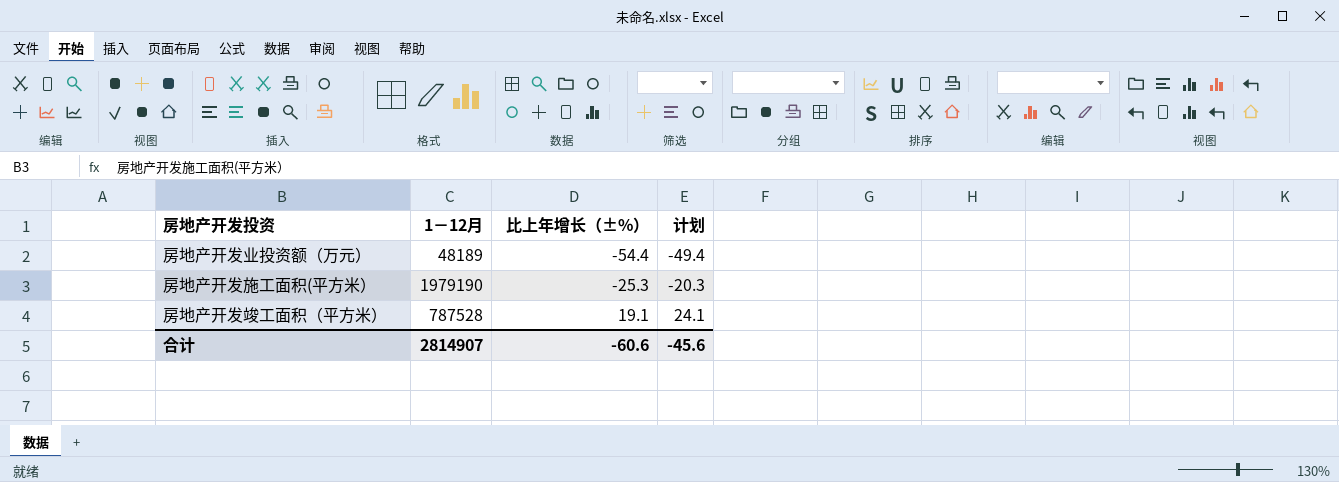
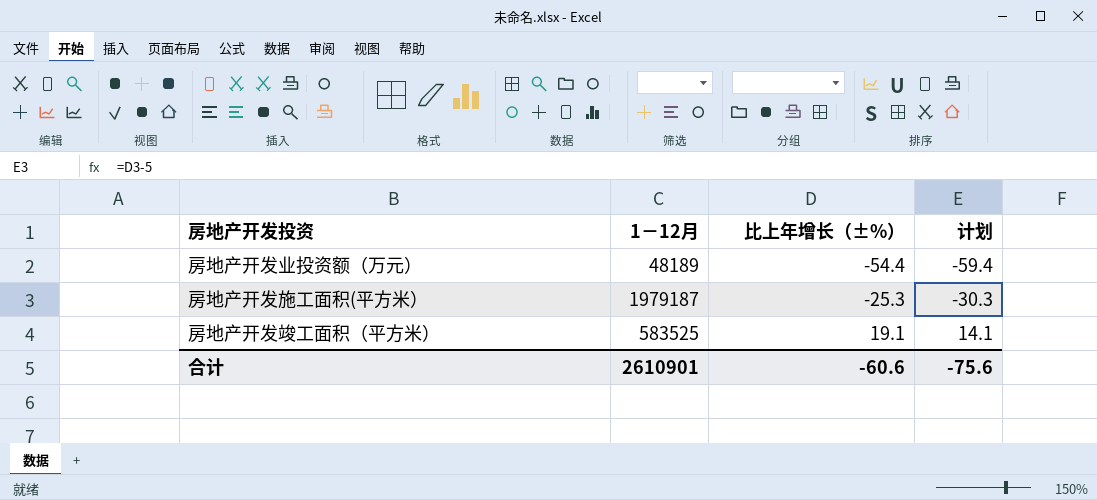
column 计划 | formula: [比上年增长（±%）] + 5 -> [比上年增长（±%）] - 5
房地产开发施工面积(平方米） | 1－12月: 1979190 -> 1979187
房地产开发竣工面积（平方米） | 1－12月: 787528 -> 583525
合计 | 1－12月: 2814907 -> 2610901
合计 | 计划: -45.6 -> -75.6

